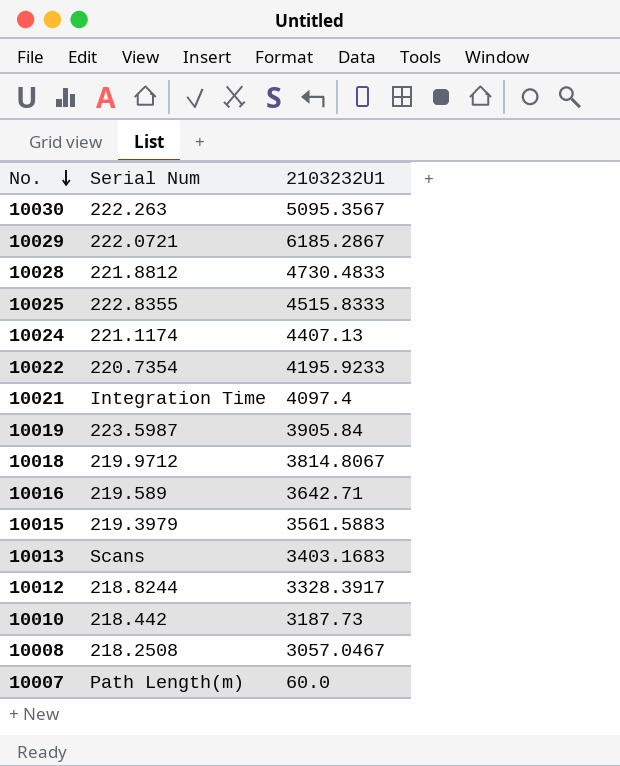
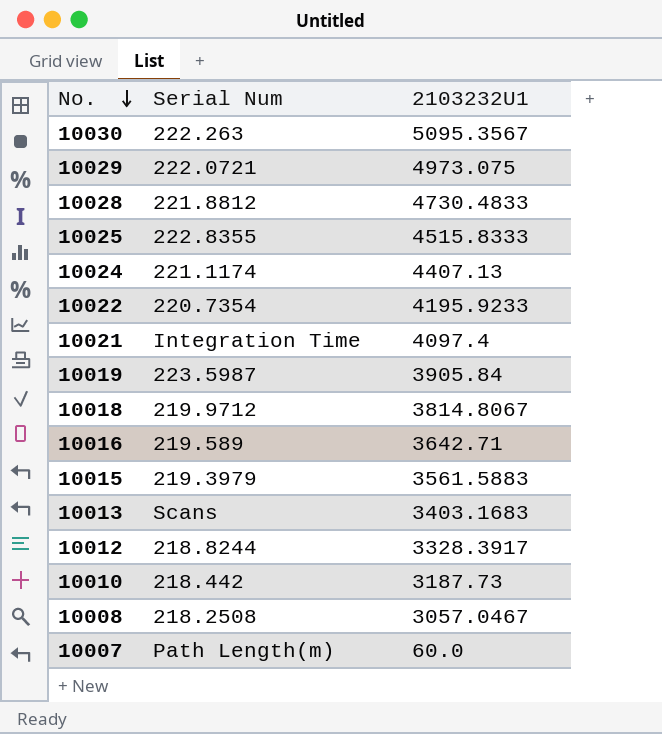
10029 | 2103232U1: 6185.2867 -> 4973.075

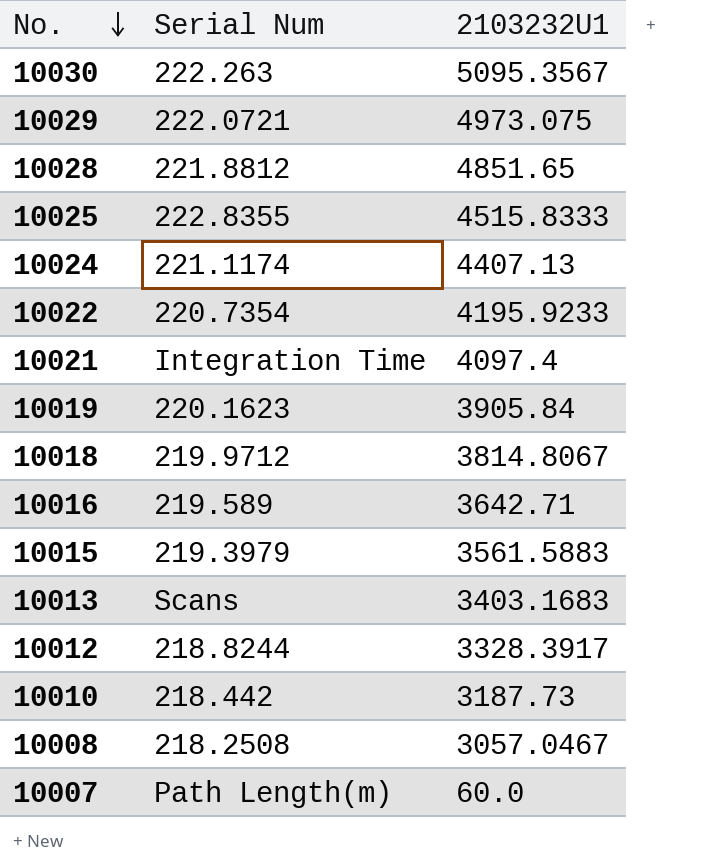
10028 | 2103232U1: 4730.4833 -> 4851.65
10019 | Serial Num: 223.5987 -> 220.1623

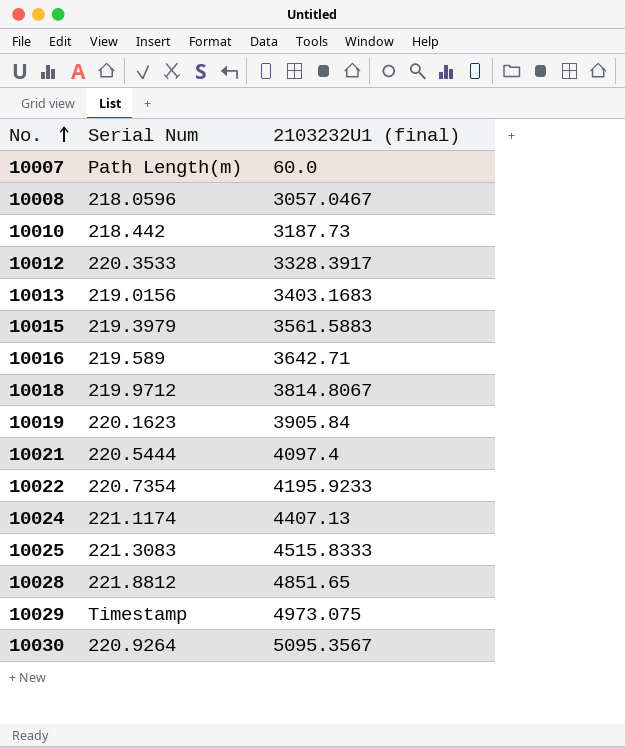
row order: No. descending -> No. ascending
column name: 2103232U1 -> 2103232U1 (final)
10008 | Serial Num: 218.2508 -> 218.0596
10012 | Serial Num: 218.8244 -> 220.3533
10013 | Serial Num: Scans -> 219.0156
10021 | Serial Num: Integration Time -> 220.5444
10025 | Serial Num: 222.8355 -> 221.3083
10029 | Serial Num: 222.0721 -> Timestamp
10030 | Serial Num: 222.263 -> 220.9264

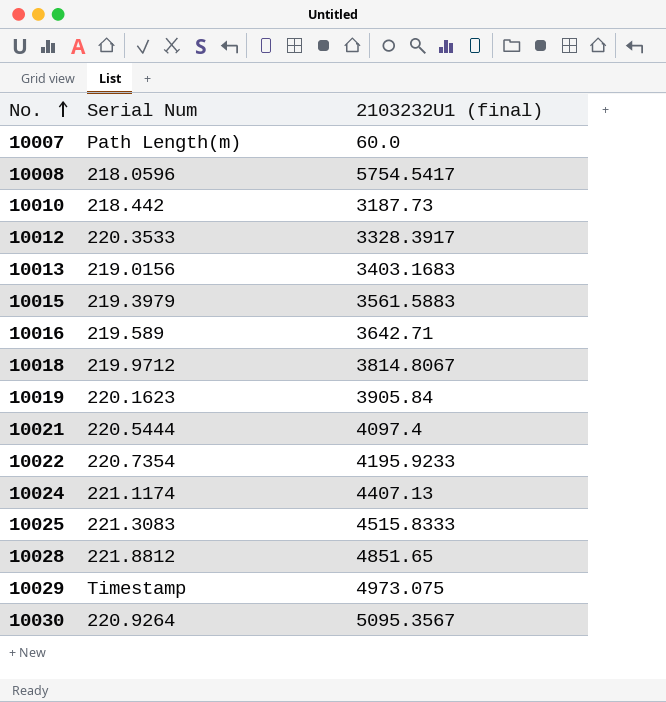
10008 | 2103232U1 (final): 3057.0467 -> 5754.5417

